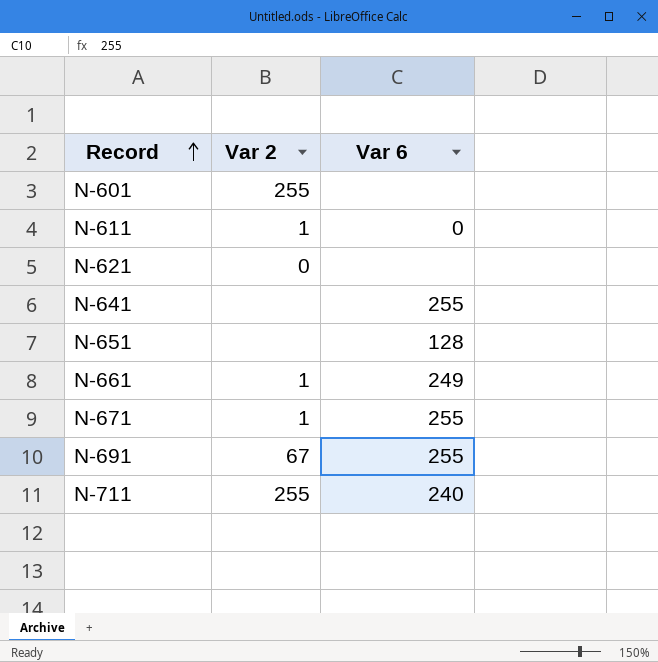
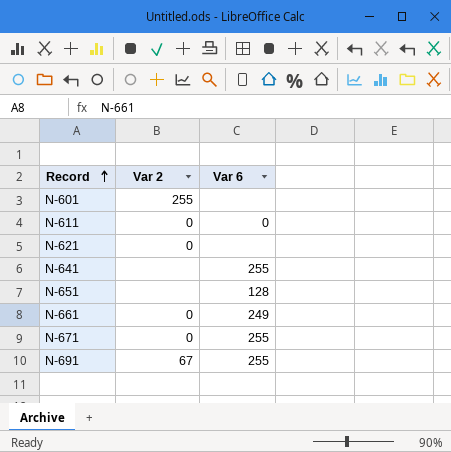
row N-711: 255 | 240 -> none
N-611 | Var 2: 1 -> 0
N-661 | Var 2: 1 -> 0
N-671 | Var 2: 1 -> 0

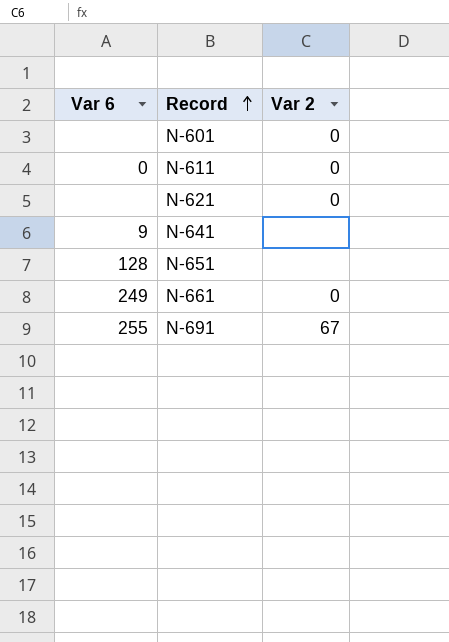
column Var 6 | position: 3 -> 1
row N-671: 0 | 255 -> none
N-601 | Var 2: 255 -> 0
N-641 | Var 6: 255 -> 9

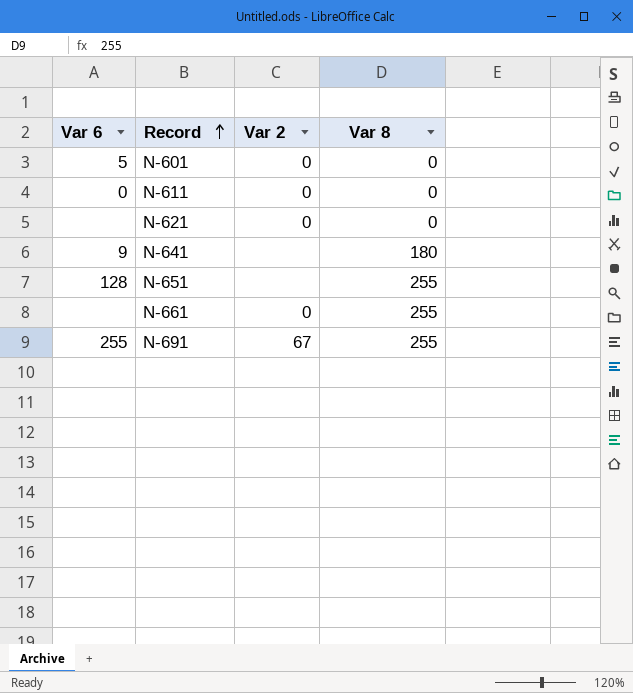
column Var 8 | position: none -> 4
N-601 | Var 6: none -> 5
N-661 | Var 6: 249 -> none

